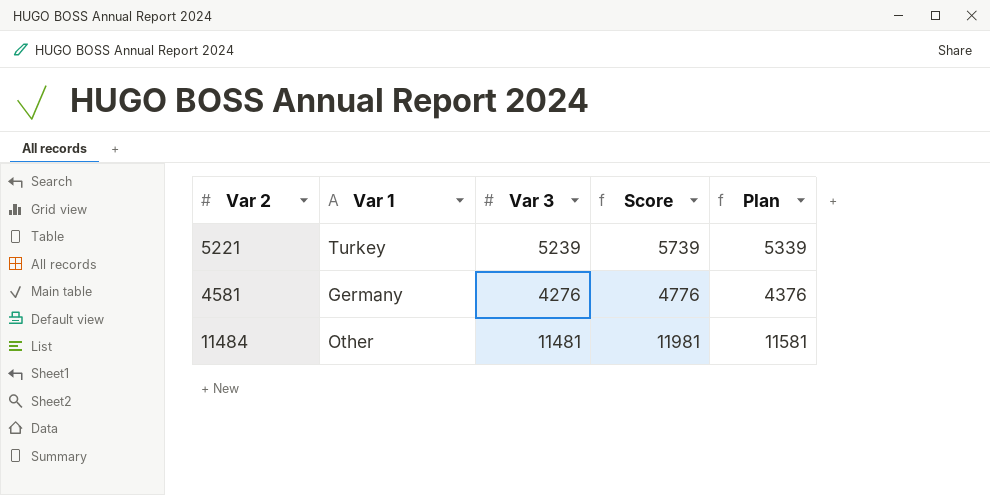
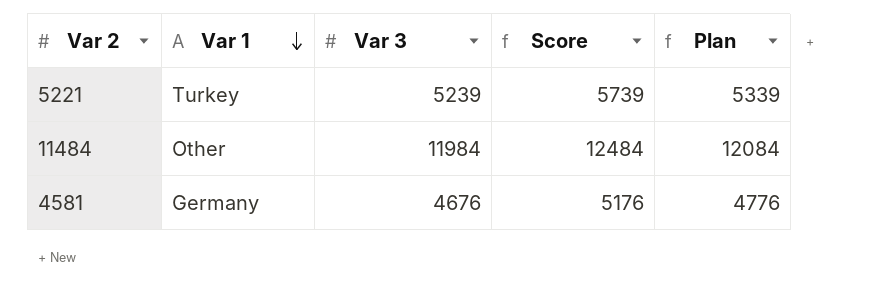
row order: none -> Var 1 descending
11484 | Var 3: 11481 -> 11984
11484 | Score: 11981 -> 12484
11484 | Plan: 11581 -> 12084
4581 | Var 3: 4276 -> 4676
4581 | Score: 4776 -> 5176
4581 | Plan: 4376 -> 4776

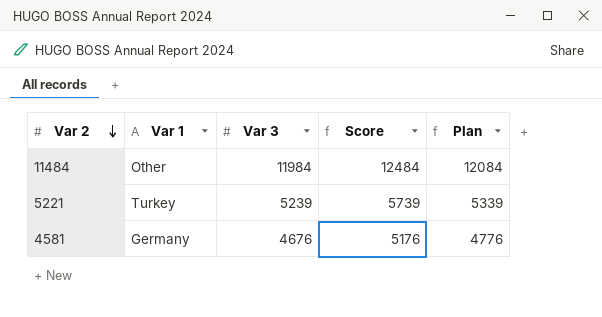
row order: Var 1 descending -> Var 2 descending

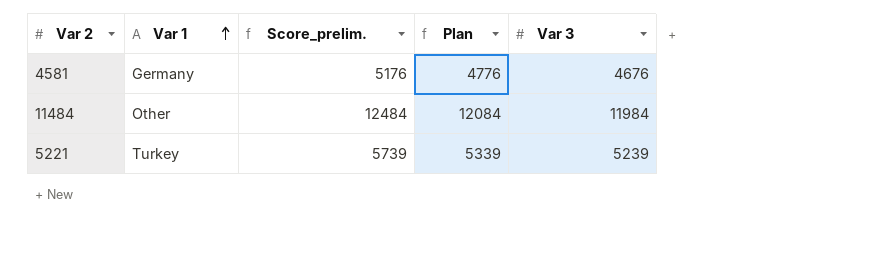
row order: Var 2 descending -> Var 1 ascending
column name: Score -> Score_prelim.
column Var 3 | position: 3 -> 5

